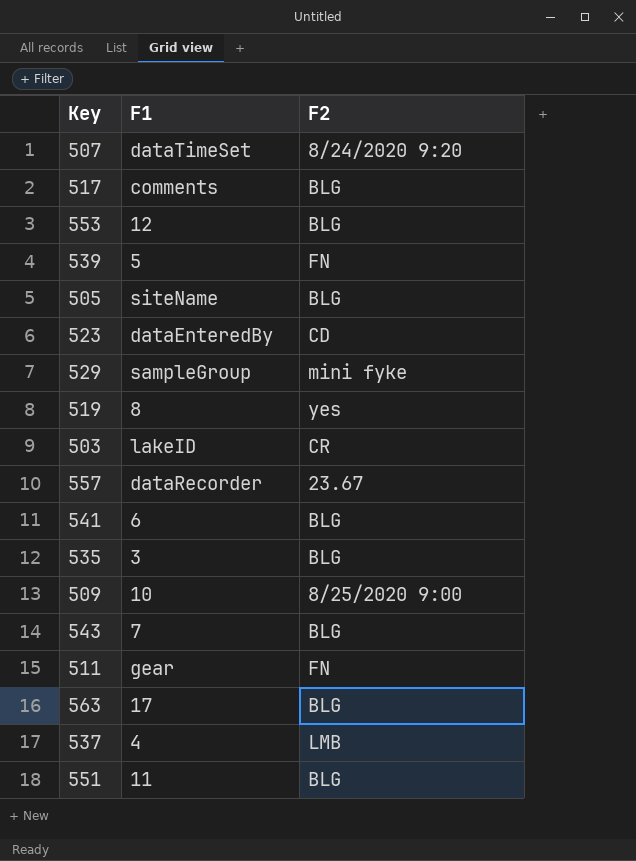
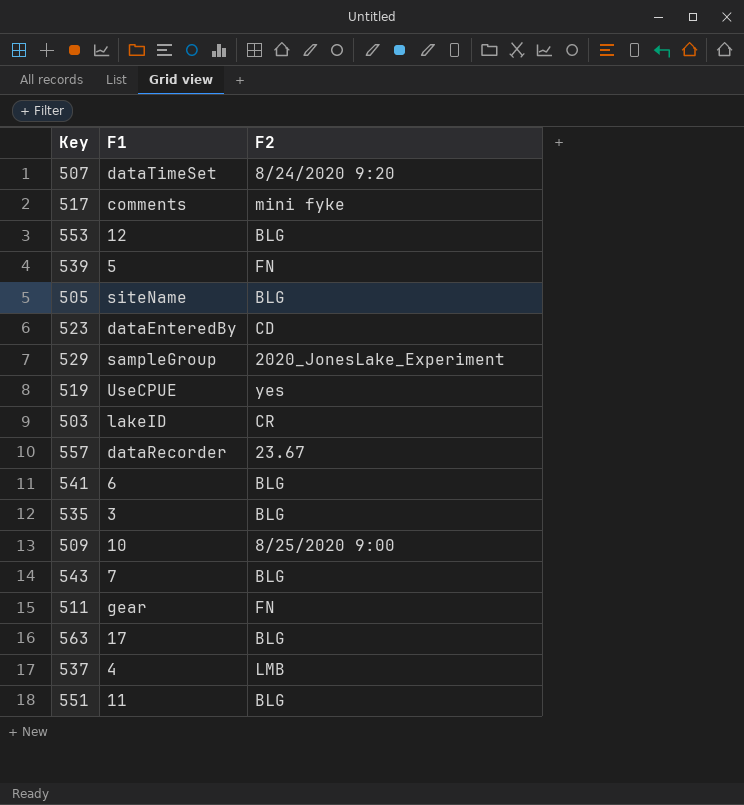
517 | F2: BLG -> mini fyke
529 | F2: mini fyke -> 2020_JonesLake_Experiment
519 | F1: 8 -> UseCPUE

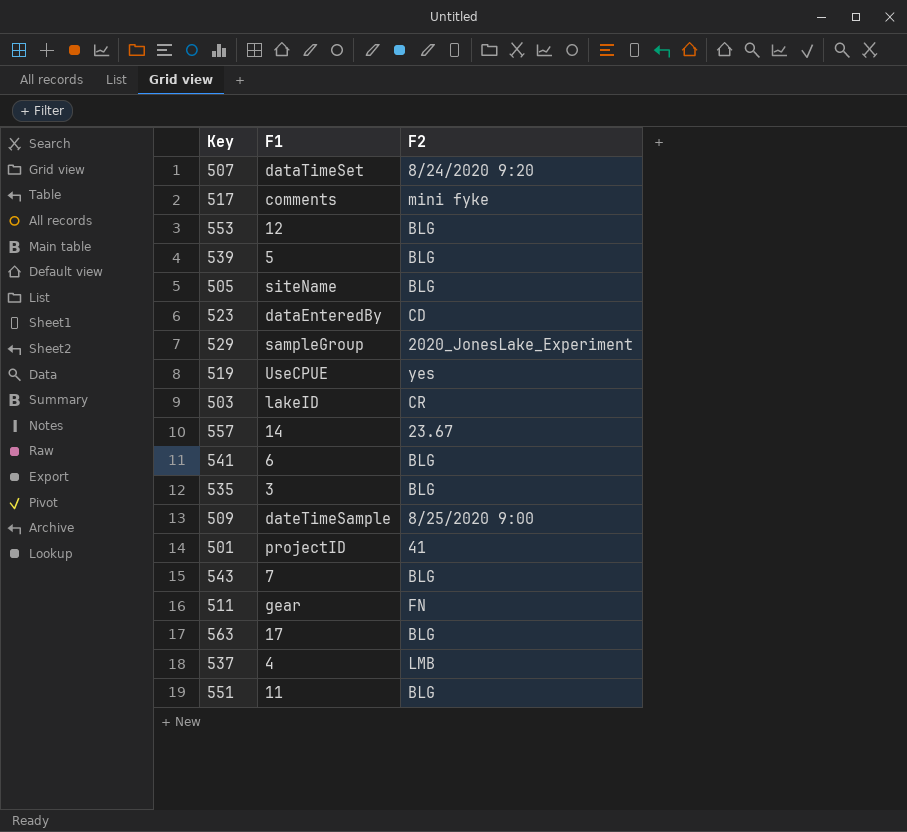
539 | F2: FN -> BLG
557 | F1: dataRecorder -> 14
509 | F1: 10 -> dateTimeSample
row 501: none -> projectID | 41

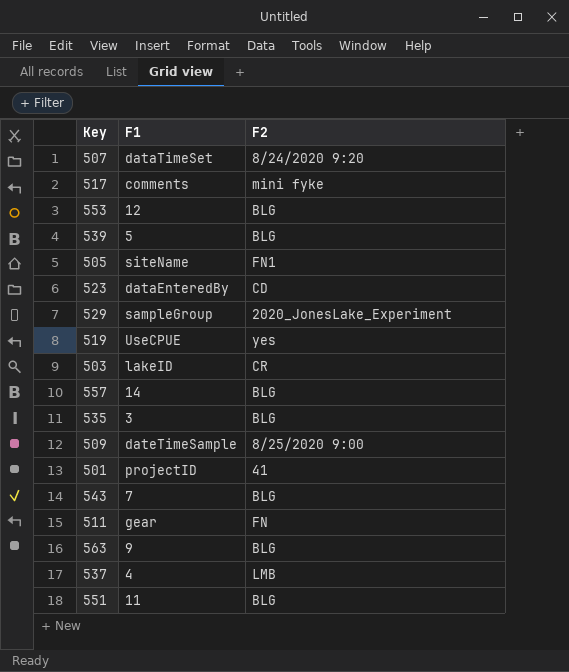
row 541: 6 | BLG -> none
505 | F2: BLG -> FN1
557 | F2: 23.67 -> BLG
563 | F1: 17 -> 9

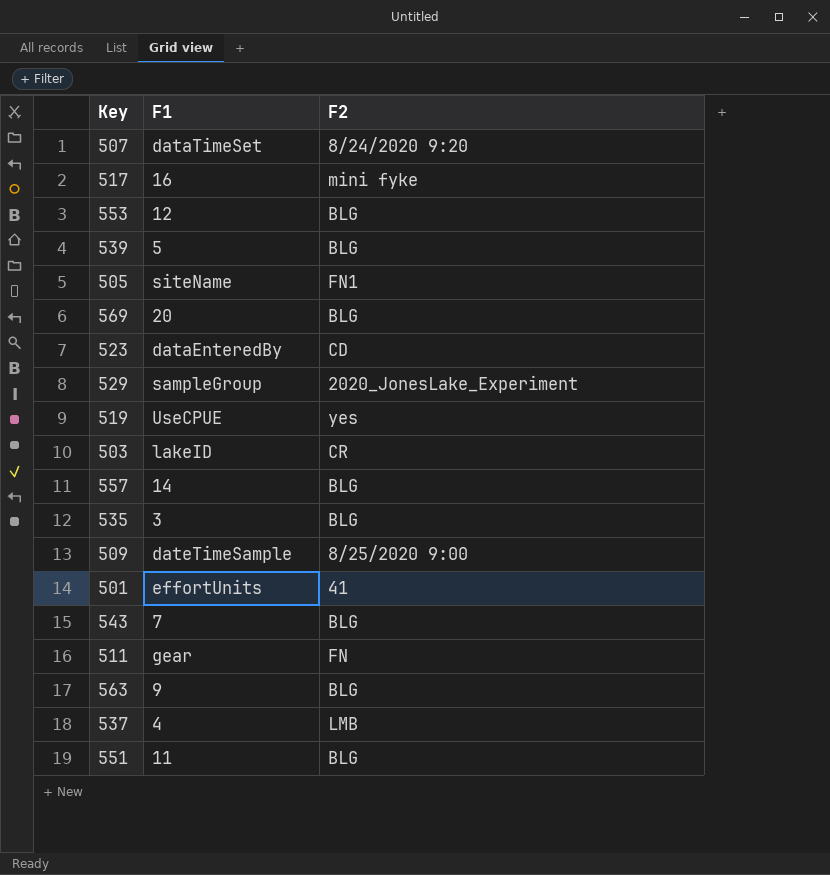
517 | F1: comments -> 16
row 569: none -> 20 | BLG
501 | F1: projectID -> effortUnits

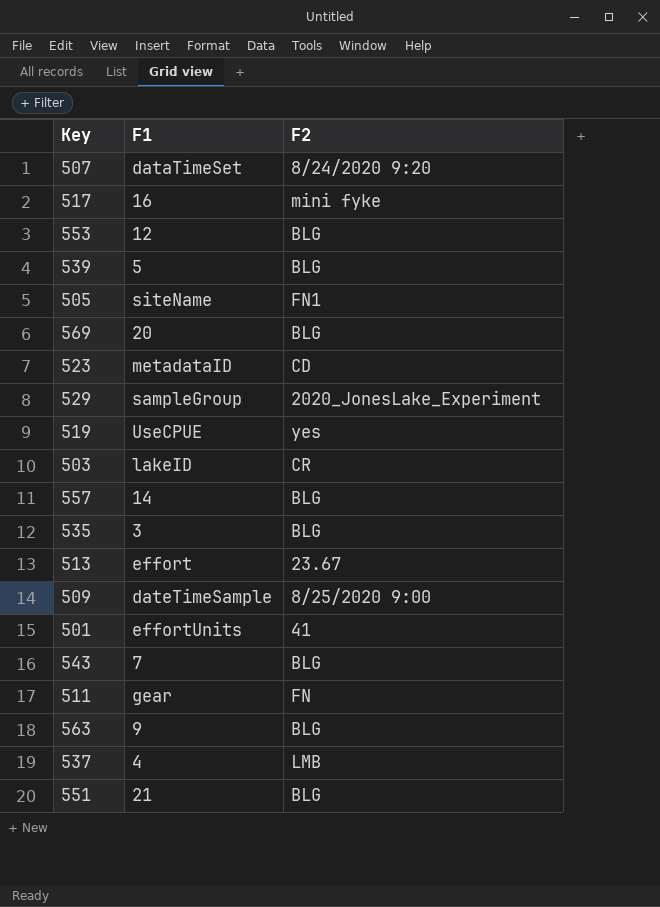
523 | F1: dataEnteredBy -> metadataID
row 513: none -> effort | 23.67
551 | F1: 11 -> 21

